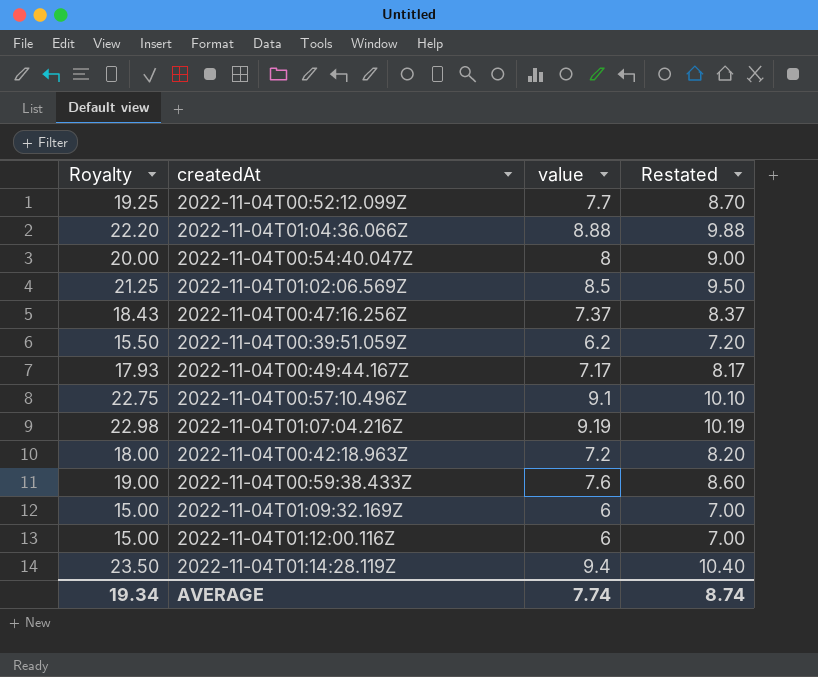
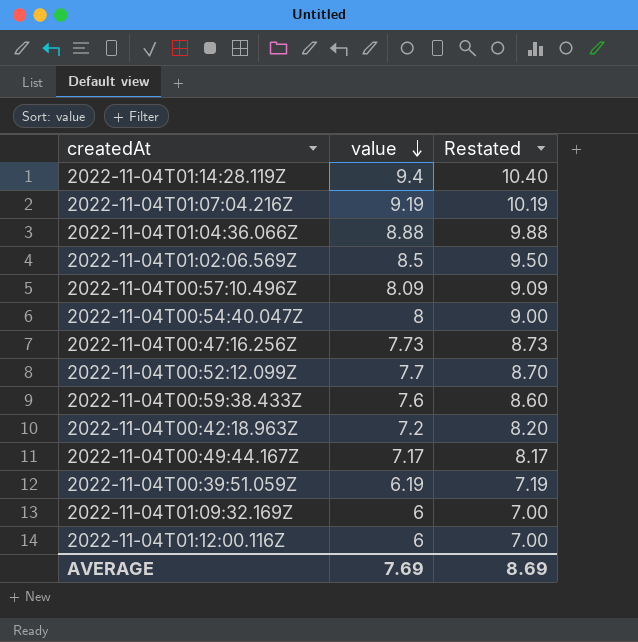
row order: none -> value descending
column Royalty | formula: [value] * 2.5 -> none
2022-11-04T00:57:10.496Z | value: 9.1 -> 8.09
2022-11-04T00:57:10.496Z | Restated: 10.10 -> 9.09
2022-11-04T00:47:16.256Z | value: 7.37 -> 7.73
2022-11-04T00:47:16.256Z | Restated: 8.37 -> 8.73
2022-11-04T00:39:51.059Z | value: 6.2 -> 6.19
2022-11-04T00:39:51.059Z | Restated: 7.20 -> 7.19
AVERAGE | value: 7.74 -> 7.69
AVERAGE | Restated: 8.74 -> 8.69

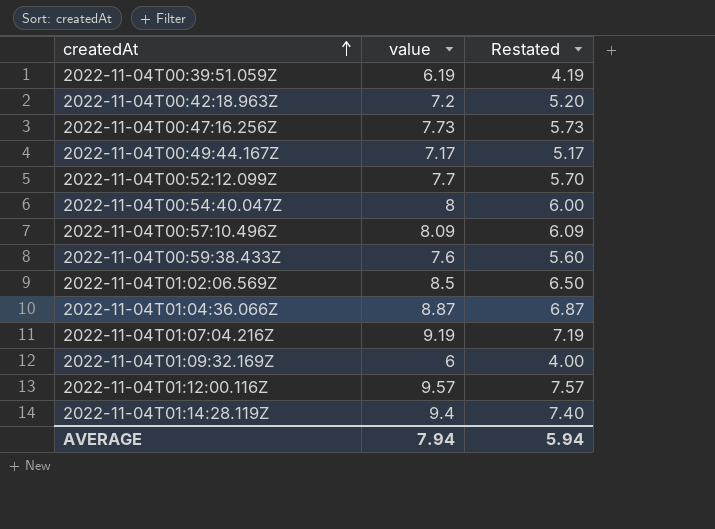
row order: value descending -> createdAt ascending
column Restated | formula: [value] + 1 -> [value] - 2
2022-11-04T01:04:36.066Z | value: 8.88 -> 8.87
2022-11-04T01:12:00.116Z | value: 6 -> 9.57
AVERAGE | value: 7.69 -> 7.94
AVERAGE | Restated: 8.69 -> 5.94

